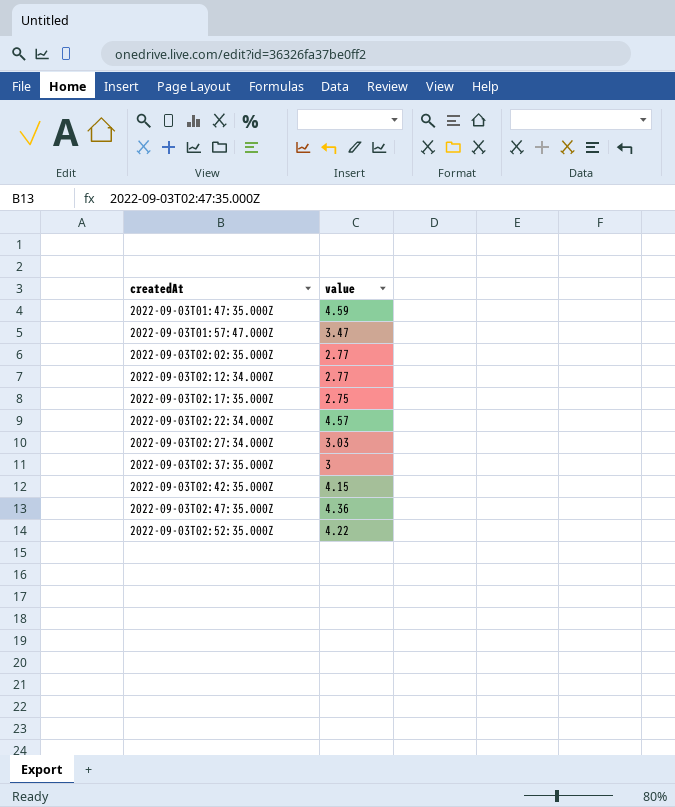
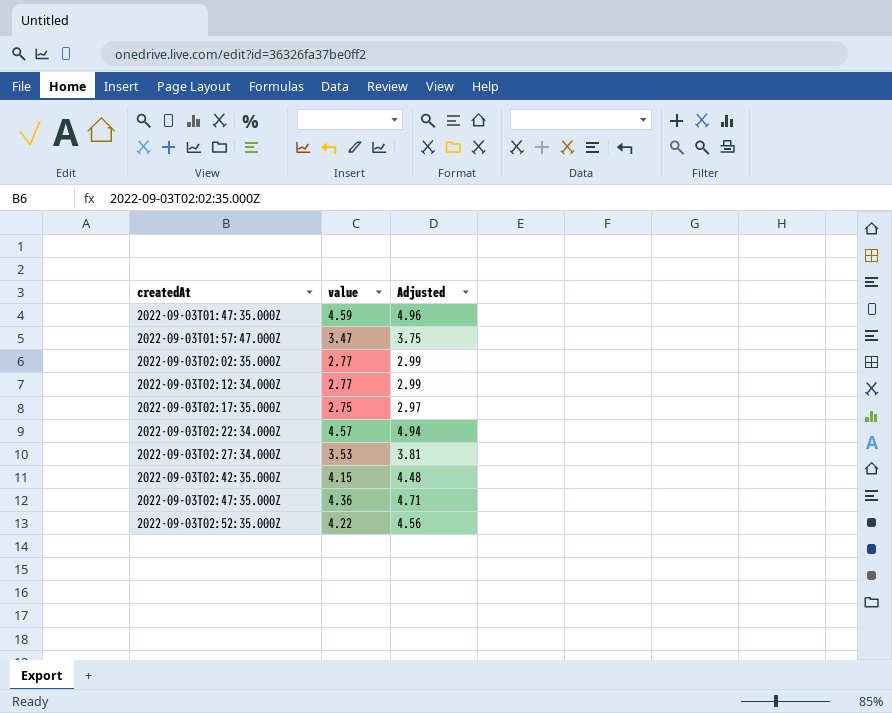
column Adjusted | formula: none -> [value] * 1.08
row 2022-09-03T02:37:35.000Z: 3 -> none
2022-09-03T02:27:34.000Z | value: 3.03 -> 3.53

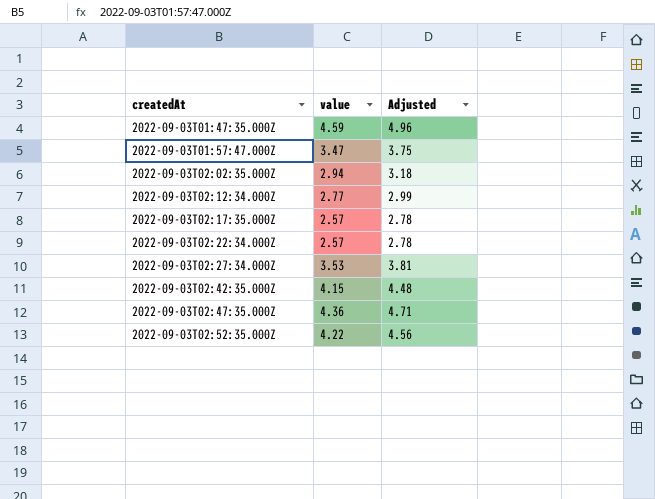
2022-09-03T02:02:35.000Z | value: 2.77 -> 2.94
2022-09-03T02:02:35.000Z | Adjusted: 2.99 -> 3.18
2022-09-03T02:17:35.000Z | value: 2.75 -> 2.57
2022-09-03T02:17:35.000Z | Adjusted: 2.97 -> 2.78
2022-09-03T02:22:34.000Z | value: 4.57 -> 2.57
2022-09-03T02:22:34.000Z | Adjusted: 4.94 -> 2.78

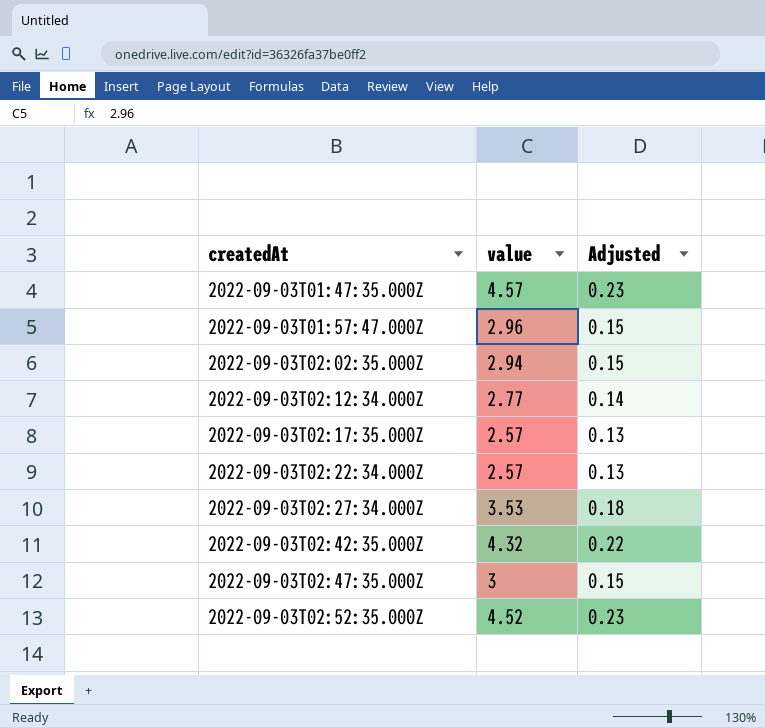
column Adjusted | formula: [value] * 1.08 -> [value] * 0.05
2022-09-03T01:47:35.000Z | value: 4.59 -> 4.57
2022-09-03T01:57:47.000Z | value: 3.47 -> 2.96
2022-09-03T02:42:35.000Z | value: 4.15 -> 4.32
2022-09-03T02:47:35.000Z | value: 4.36 -> 3
2022-09-03T02:52:35.000Z | value: 4.22 -> 4.52

